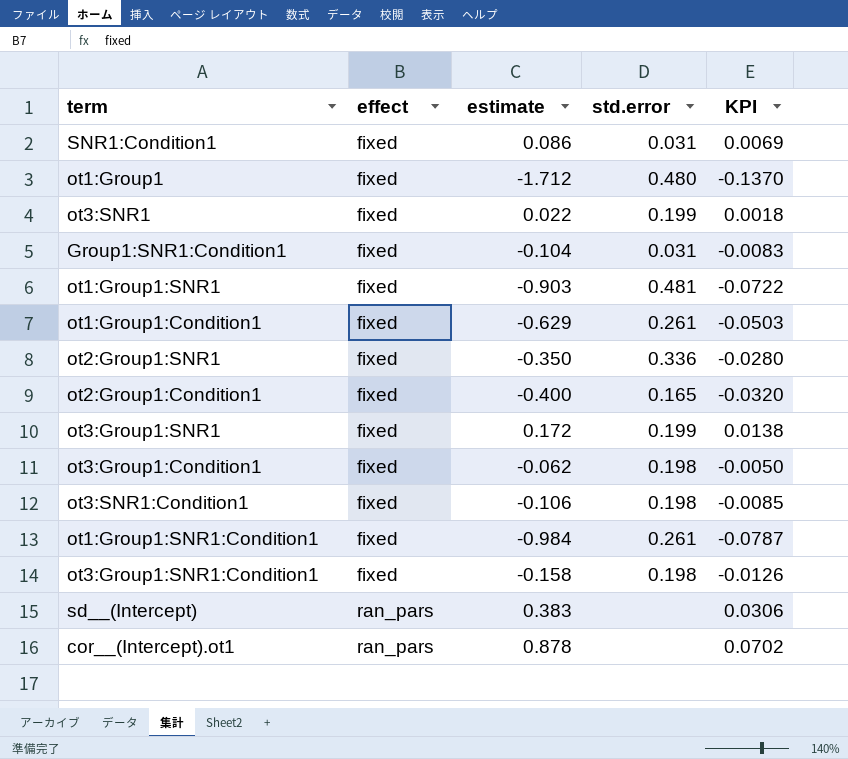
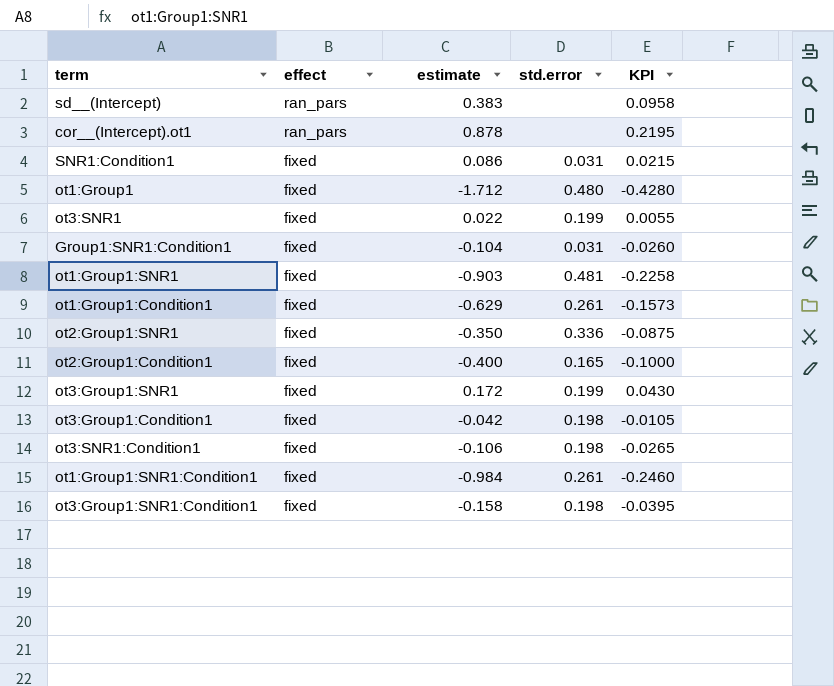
row order: effect ascending -> effect descending
column KPI | formula: [estimate] * 0.08 -> [estimate] * 0.25
ot3:Group1:Condition1 | estimate: -0.062 -> -0.042

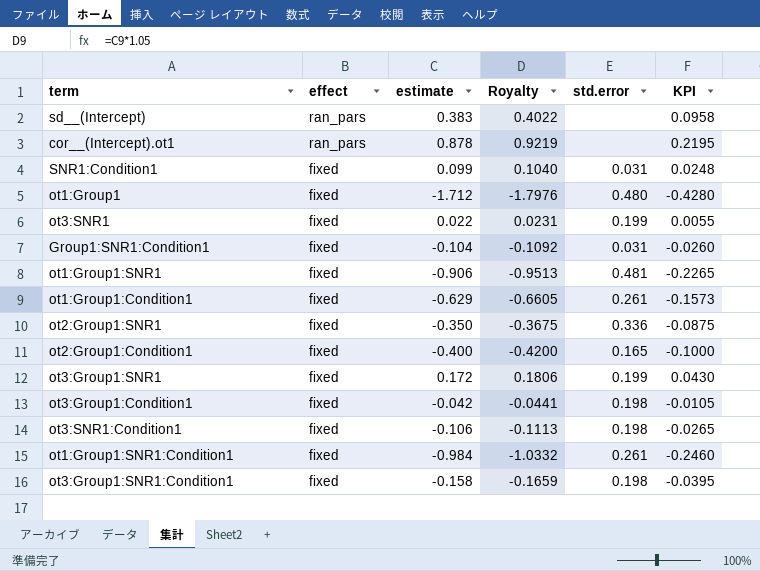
column Royalty | formula: none -> [estimate] * 1.05
SNR1:Condition1 | estimate: 0.086 -> 0.099
SNR1:Condition1 | KPI: 0.0215 -> 0.0248
ot1:Group1:SNR1 | estimate: -0.903 -> -0.906
ot1:Group1:SNR1 | KPI: -0.2258 -> -0.2265

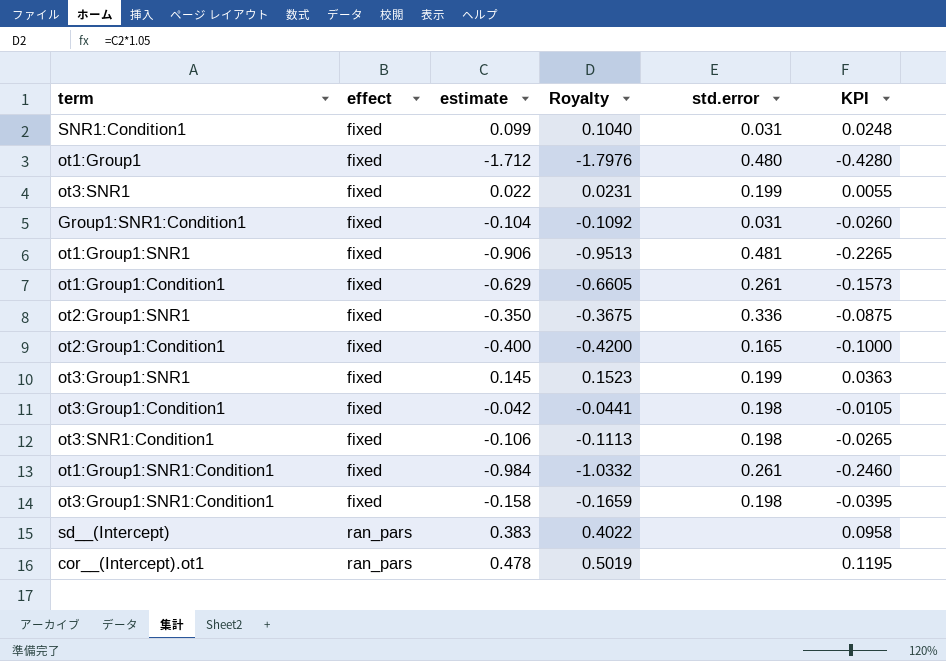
row order: effect descending -> effect ascending
ot3:Group1:SNR1 | estimate: 0.172 -> 0.145
ot3:Group1:SNR1 | Royalty: 0.1806 -> 0.1523
ot3:Group1:SNR1 | KPI: 0.0430 -> 0.0363
cor__(Intercept).ot1 | estimate: 0.878 -> 0.478
cor__(Intercept).ot1 | Royalty: 0.9219 -> 0.5019
cor__(Intercept).ot1 | KPI: 0.2195 -> 0.1195

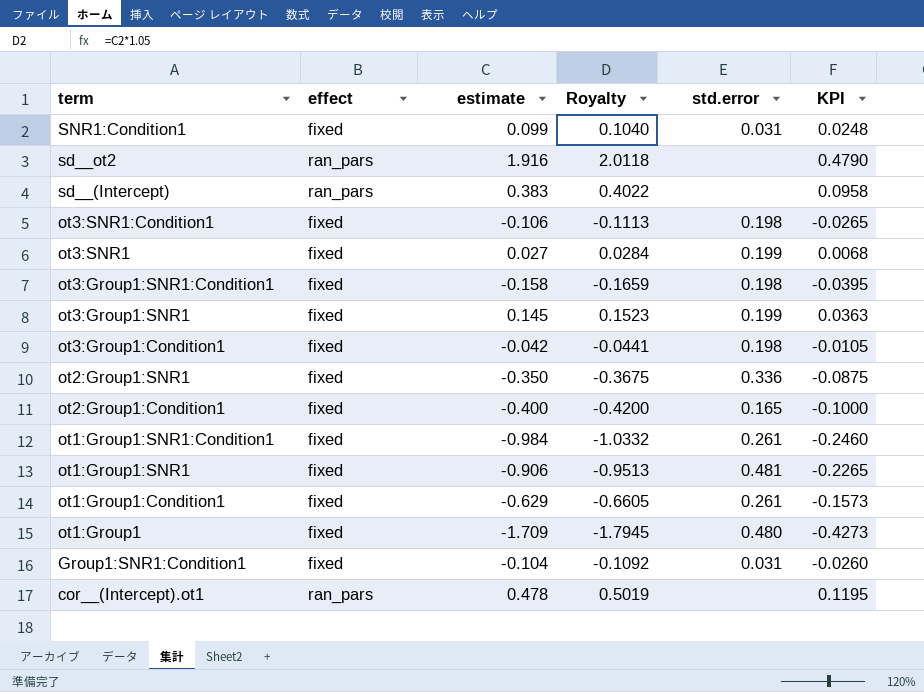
row order: effect ascending -> term descending
row sd__ot2: none -> ran_pars | 1.916 | 2.0118 | none | 0.4790
ot3:SNR1 | estimate: 0.022 -> 0.027
ot3:SNR1 | Royalty: 0.0231 -> 0.0284
ot3:SNR1 | KPI: 0.0055 -> 0.0068
ot1:Group1 | estimate: -1.712 -> -1.709
ot1:Group1 | Royalty: -1.7976 -> -1.7945
ot1:Group1 | KPI: -0.4280 -> -0.4273

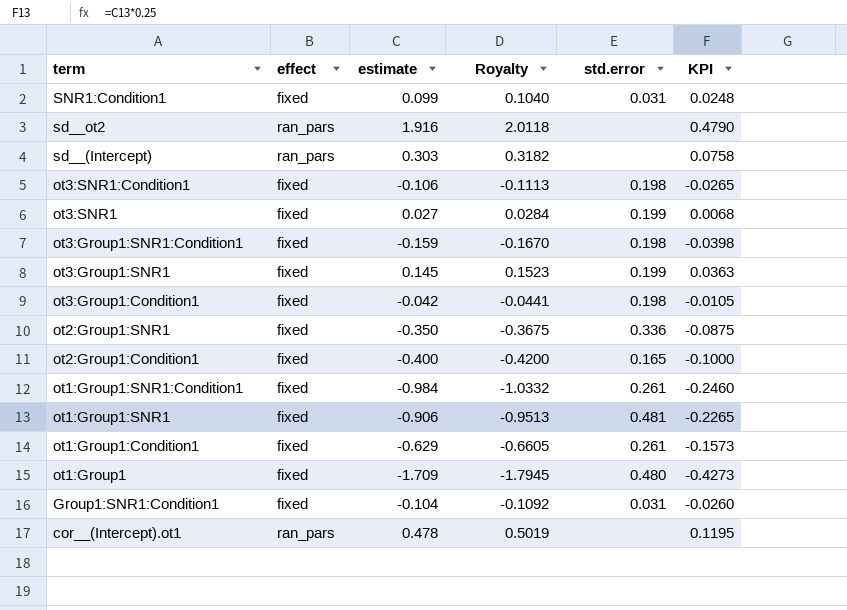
sd__(Intercept) | estimate: 0.383 -> 0.303
sd__(Intercept) | Royalty: 0.4022 -> 0.3182
sd__(Intercept) | KPI: 0.0958 -> 0.0758
ot3:Group1:SNR1:Condition1 | estimate: -0.158 -> -0.159
ot3:Group1:SNR1:Condition1 | Royalty: -0.1659 -> -0.1670
ot3:Group1:SNR1:Condition1 | KPI: -0.0395 -> -0.0398

